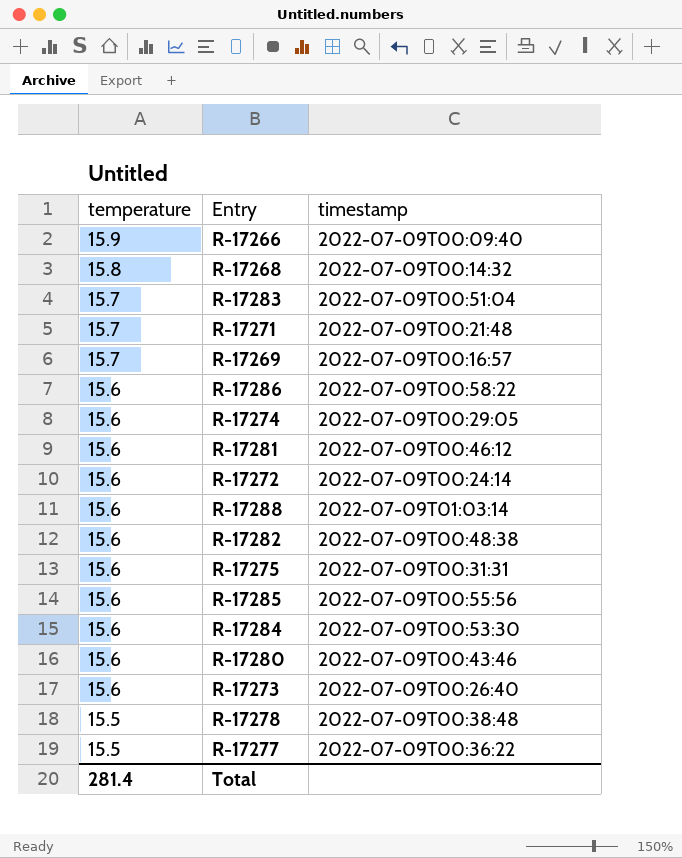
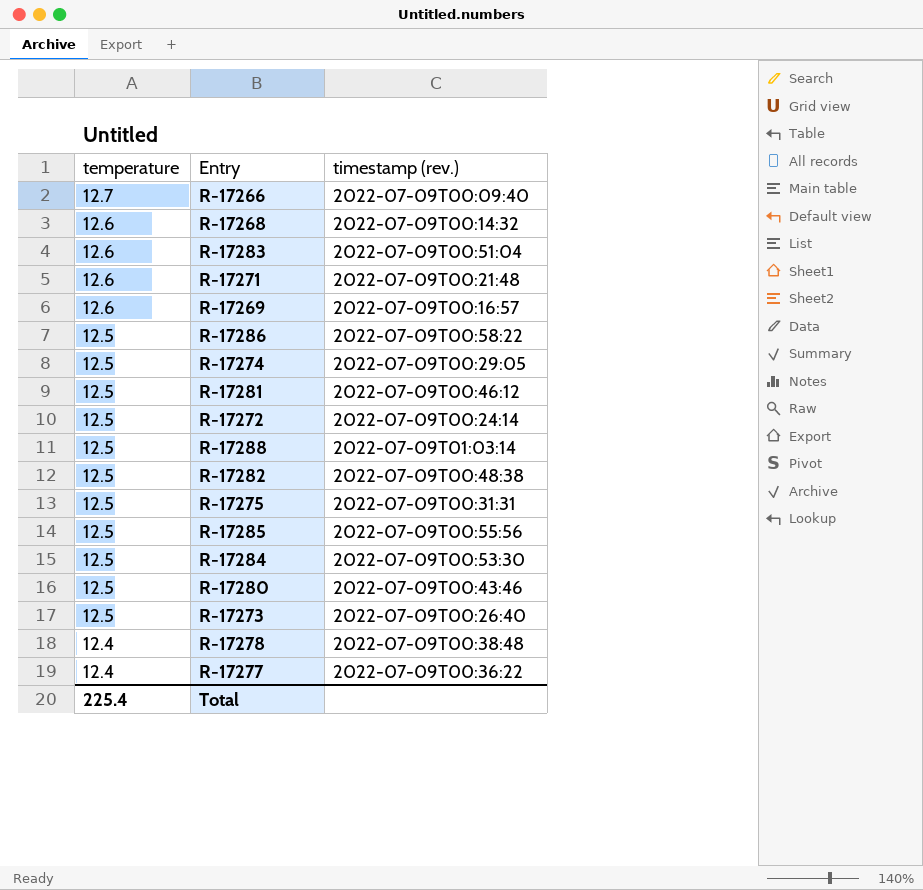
column name: timestamp -> timestamp (rev.)
R-17266 | temperature: 15.9 -> 12.7
R-17268 | temperature: 15.8 -> 12.6
R-17283 | temperature: 15.7 -> 12.6
R-17271 | temperature: 15.7 -> 12.6
R-17269 | temperature: 15.7 -> 12.6
R-17286 | temperature: 15.6 -> 12.5
R-17274 | temperature: 15.6 -> 12.5
R-17281 | temperature: 15.6 -> 12.5
R-17272 | temperature: 15.6 -> 12.5
R-17288 | temperature: 15.6 -> 12.5
R-17282 | temperature: 15.6 -> 12.5
R-17275 | temperature: 15.6 -> 12.5
R-17285 | temperature: 15.6 -> 12.5
R-17284 | temperature: 15.6 -> 12.5
R-17280 | temperature: 15.6 -> 12.5
R-17273 | temperature: 15.6 -> 12.5
R-17278 | temperature: 15.5 -> 12.4
R-17277 | temperature: 15.5 -> 12.4
Total | temperature: 281.4 -> 225.4

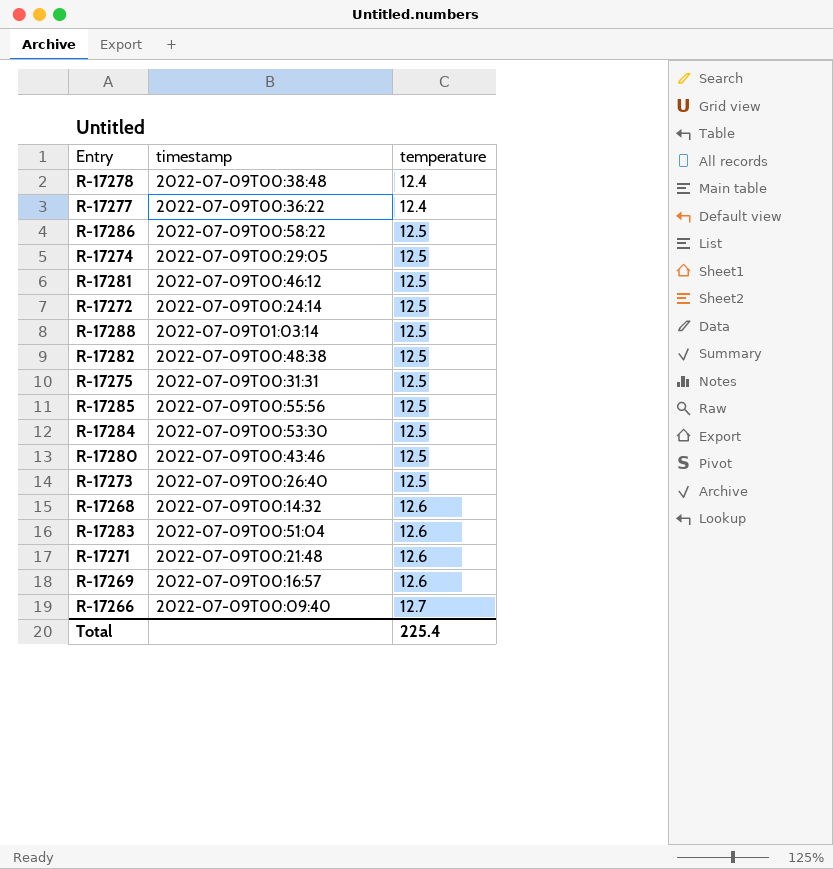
row order: temperature descending -> temperature ascending
column name: timestamp (rev.) -> timestamp
column temperature | position: 1 -> 3

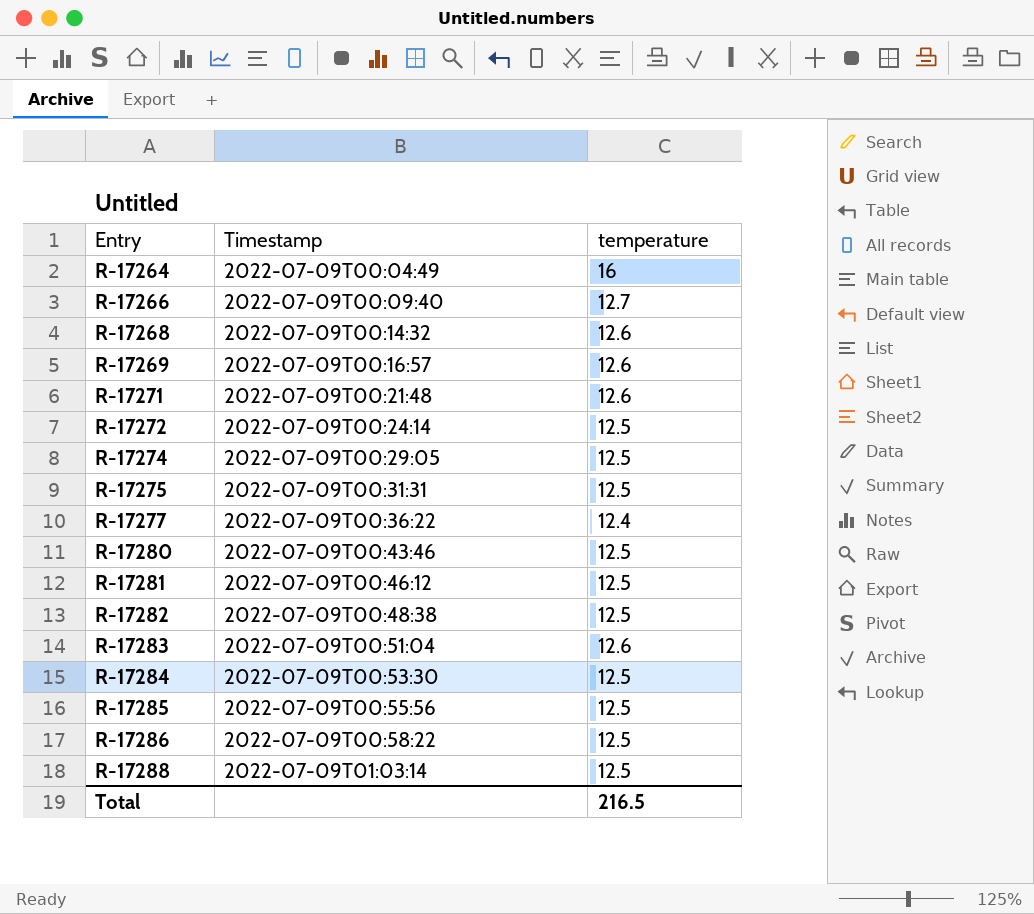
row order: temperature ascending -> Entry ascending
column name: timestamp -> Timestamp
row R-17278: 2022-07-09T00:38:48 | 12.4 -> none
row R-17273: 2022-07-09T00:26:40 | 12.5 -> none
row R-17264: none -> 2022-07-09T00:04:49 | 16
Total | temperature: 225.4 -> 216.5

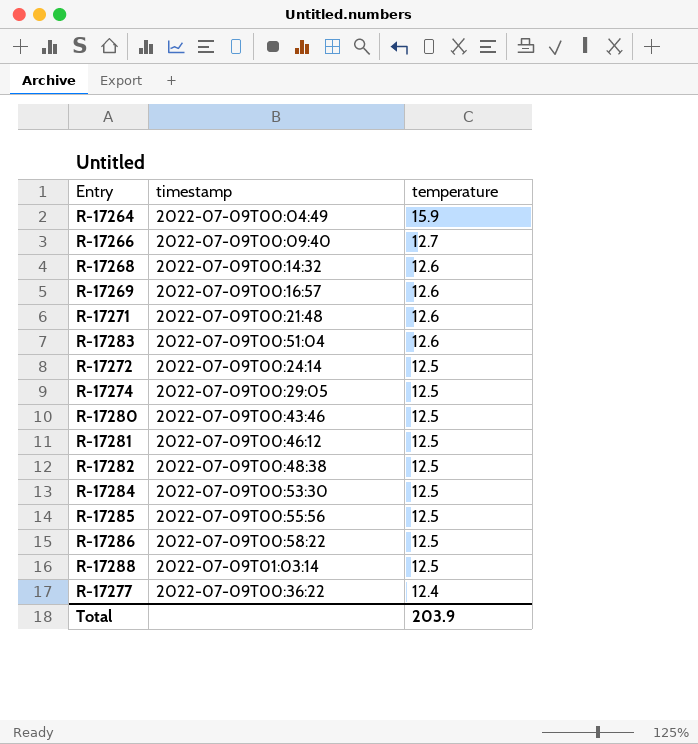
row order: Entry ascending -> temperature descending
column name: Timestamp -> timestamp
row R-17275: 2022-07-09T00:31:31 | 12.5 -> none
R-17264 | temperature: 16 -> 15.9
Total | temperature: 216.5 -> 203.9

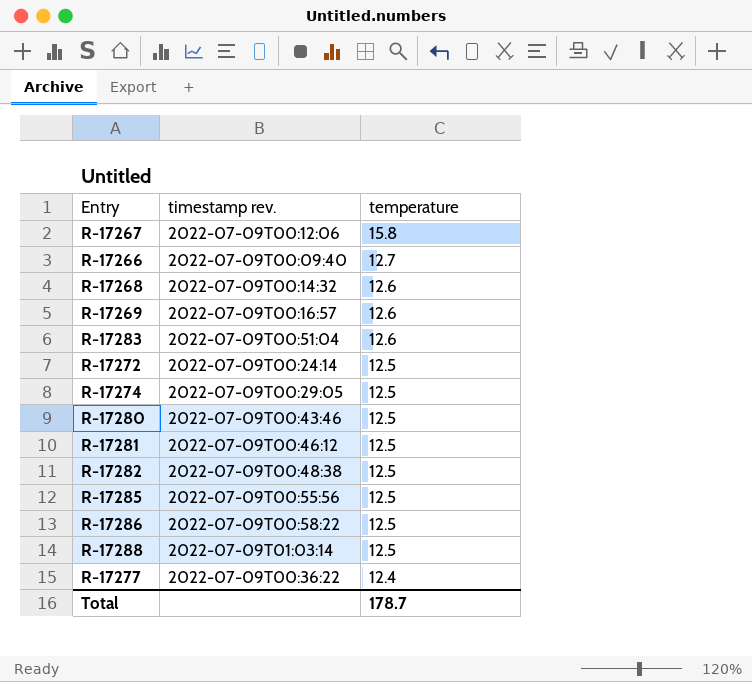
column name: timestamp -> timestamp rev.
row R-17264: 2022-07-09T00:04:49 | 15.9 -> none
row R-17271: 2022-07-09T00:21:48 | 12.6 -> none
row R-17284: 2022-07-09T00:53:30 | 12.5 -> none
row R-17267: none -> 2022-07-09T00:12:06 | 15.8
Total | temperature: 203.9 -> 178.7

